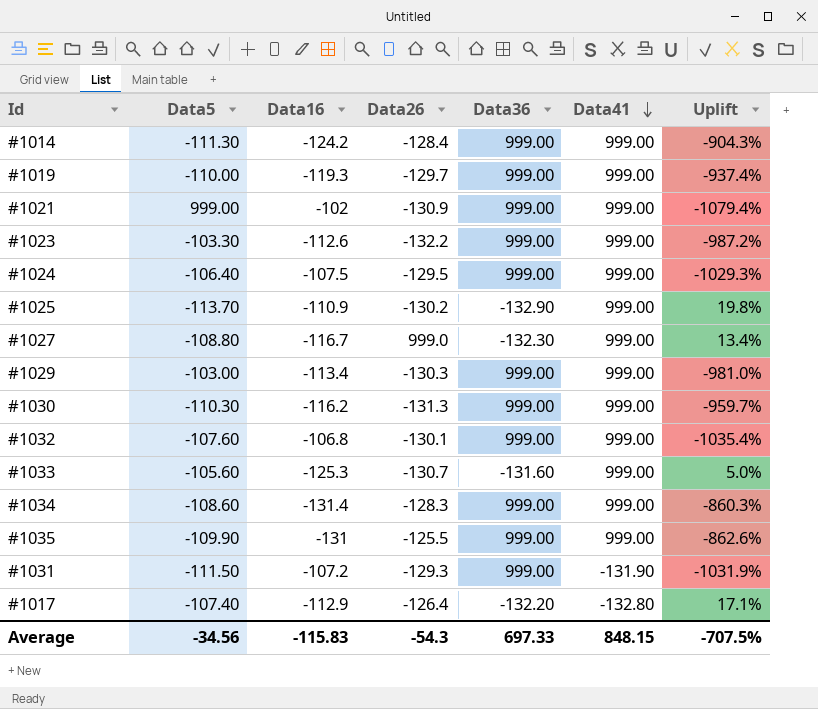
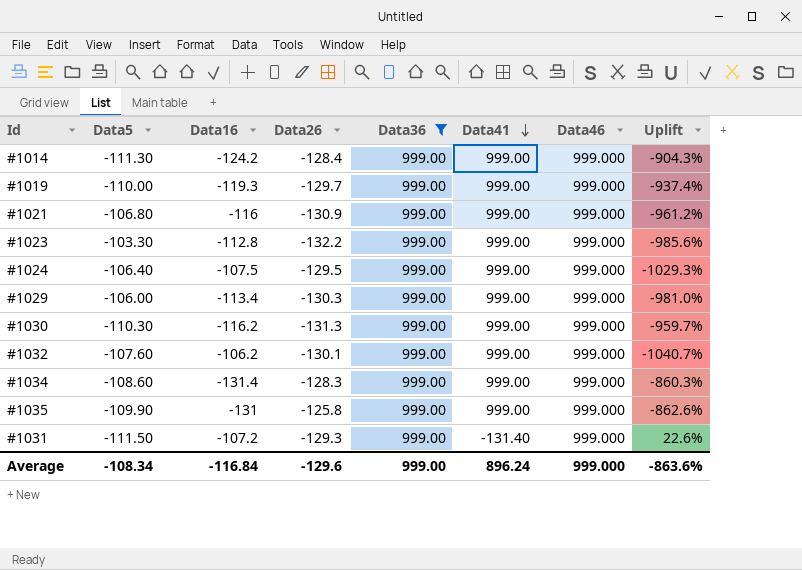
filter: none -> Data36 = 999.00
column Data46 | position: none -> 7
column Uplift | formula: ([Data36] - [Data16]) / [Data16] -> ([Data41] - [Data16]) / [Data16]
#1021 | Data5: 999.00 -> -106.80
#1021 | Data16: -102 -> -116
#1023 | Data16: -112.6 -> -112.8
#1029 | Data5: -103.00 -> -106.00
#1032 | Data16: -106.8 -> -106.2
#1035 | Data26: -125.5 -> -125.8
#1031 | Data41: -131.90 -> -131.40
Average | Data5: -34.56 -> -108.34
Average | Data16: -115.83 -> -116.84
Average | Data26: -54.3 -> -129.6
Average | Data36: 697.33 -> 999.00
Average | Data41: 848.15 -> 896.24
Average | Uplift: -707.5% -> -863.6%

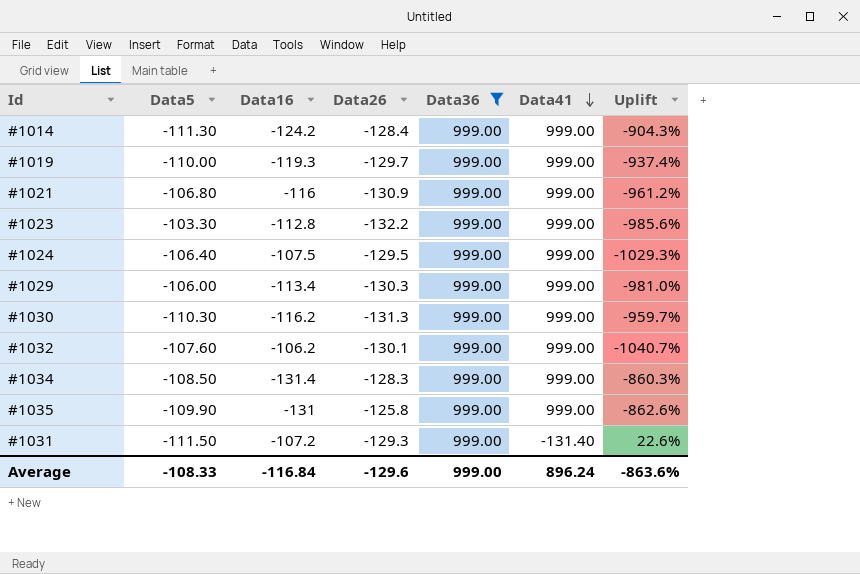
column Data46 | position: 7 -> none
#1034 | Data5: -108.60 -> -108.50
Average | Data5: -108.34 -> -108.33

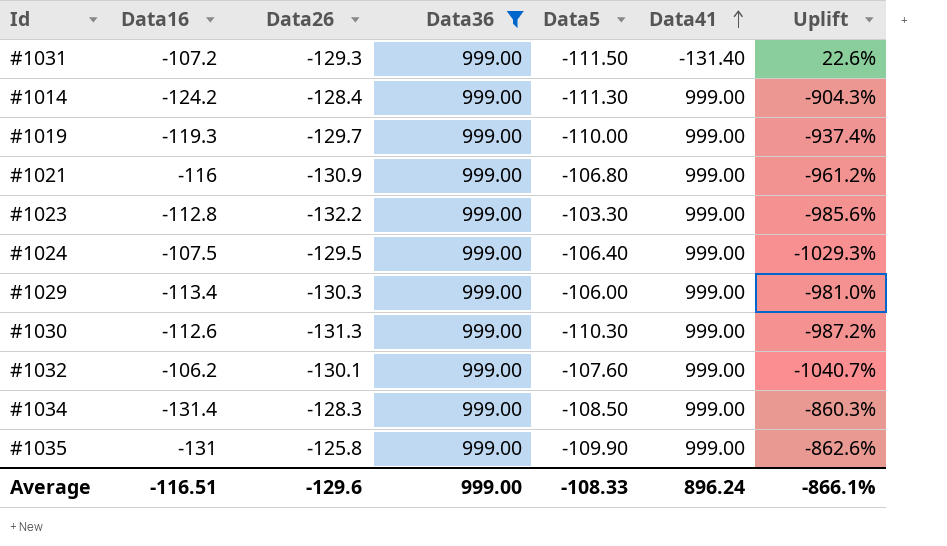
row order: Data41 descending -> Data41 ascending
column Data5 | position: 2 -> 5
#1030 | Data16: -116.2 -> -112.6
#1030 | Uplift: -959.7% -> -987.2%
Average | Data16: -116.84 -> -116.51
Average | Uplift: -863.6% -> -866.1%

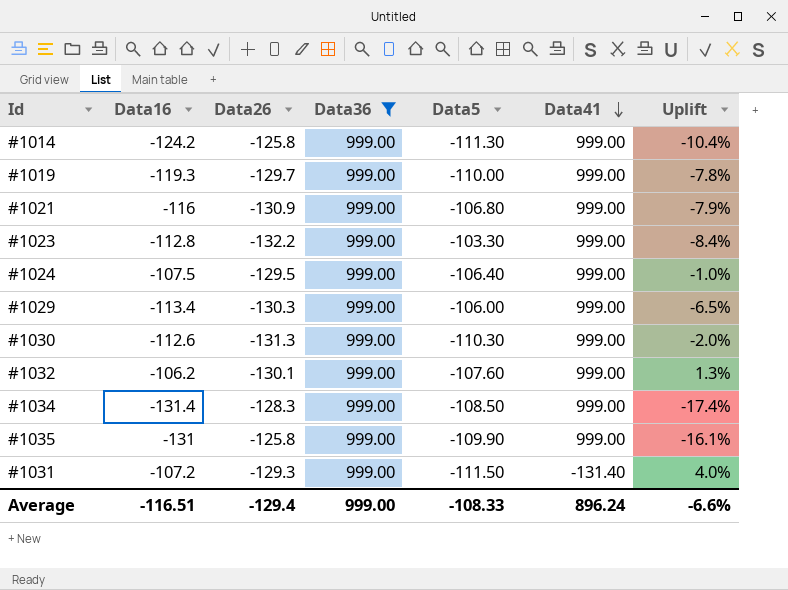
row order: Data41 ascending -> Data41 descending
column Uplift | formula: ([Data41] - [Data16]) / [Data16] -> ([Data5] - [Data16]) / [Data16]
#1014 | Data26: -128.4 -> -125.8
Average | Data26: -129.6 -> -129.4
Average | Uplift: -866.1% -> -6.6%

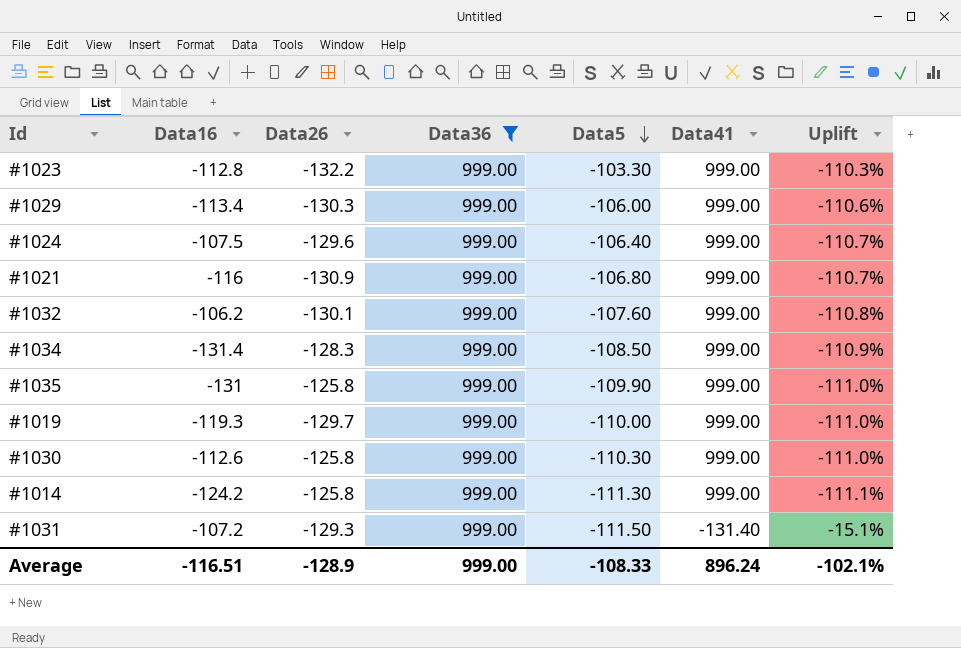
row order: Data41 descending -> Data5 descending
column Uplift | formula: ([Data5] - [Data16]) / [Data16] -> ([Data5] - [Data41]) / [Data41]
#1024 | Data26: -129.5 -> -129.6
#1030 | Data26: -131.3 -> -125.8
Average | Data26: -129.4 -> -128.9
Average | Uplift: -6.6% -> -102.1%

